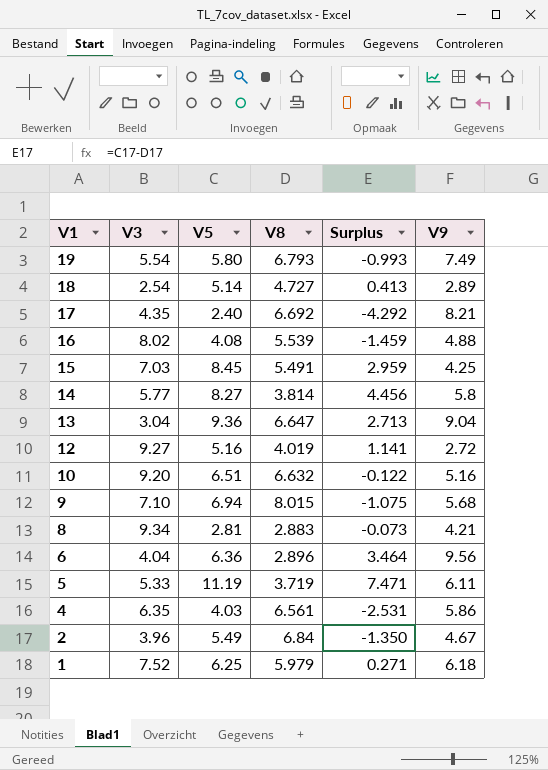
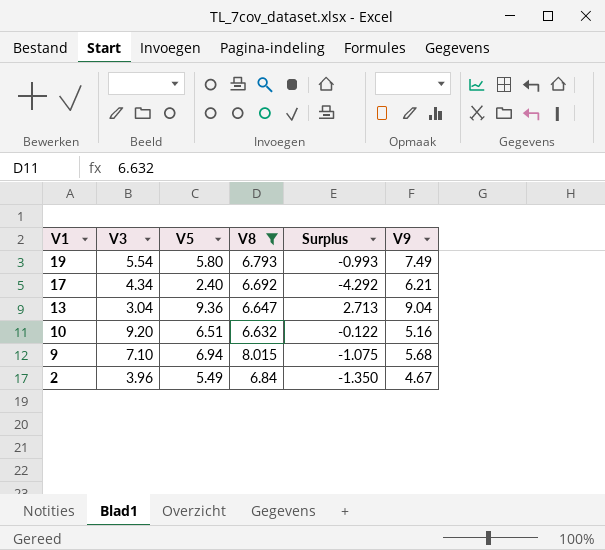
filter: none -> V8 >= 6.632
17 | V3: 4.35 -> 4.34
17 | V9: 8.21 -> 6.21

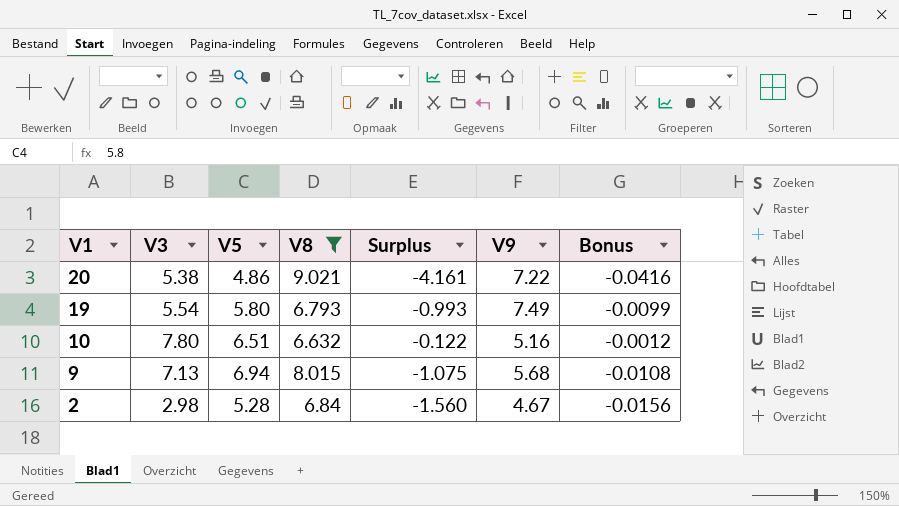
column Bonus | formula: none -> [Surplus] * 0.01
row 17: 4.34 | 2.40 | 6.692 | -4.292 | 6.21 -> none
row 13: 3.04 | 9.36 | 6.647 | 2.713 | 9.04 -> none
row 20: none -> 5.38 | 4.86 | 9.021 | -4.161 | 7.22 | -0.0416
10 | V3: 9.20 -> 7.80
9 | V3: 7.10 -> 7.13
2 | V3: 3.96 -> 2.98
2 | V5: 5.49 -> 5.28
2 | Surplus: -1.350 -> -1.560

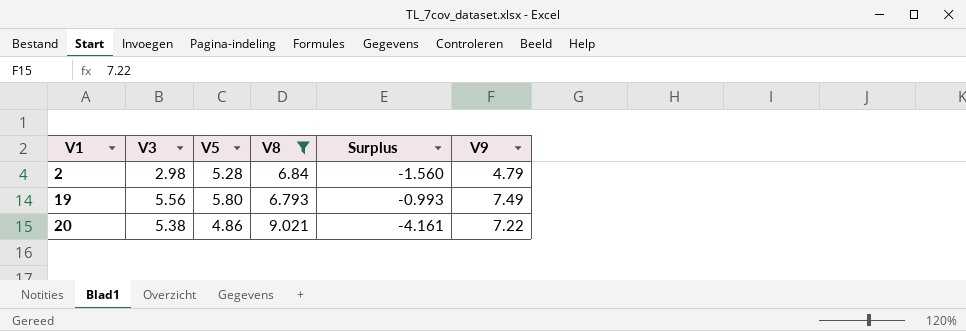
row order: V1 descending -> V1 ascending
column Bonus | formula: [Surplus] * 0.01 -> none
row 10: 7.80 | 6.51 | 6.632 | -0.122 | 5.16 | -0.0012 -> none
row 9: 7.13 | 6.94 | 8.015 | -1.075 | 5.68 | -0.0108 -> none
2 | V9: 4.67 -> 4.79
19 | V3: 5.54 -> 5.56

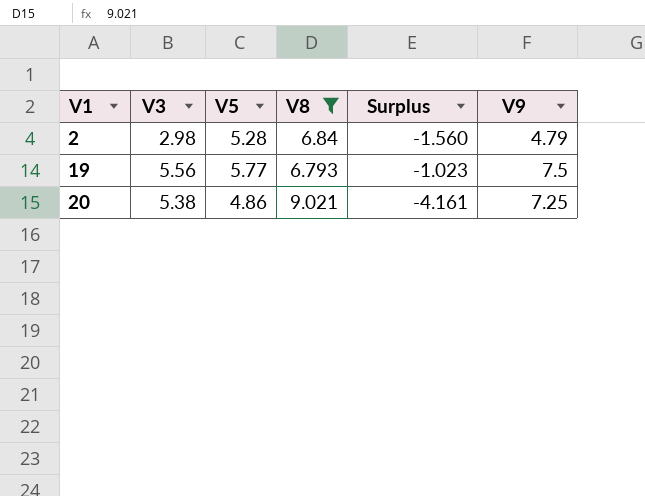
19 | V5: 5.80 -> 5.77
19 | Surplus: -0.993 -> -1.023
19 | V9: 7.49 -> 7.5
20 | V9: 7.22 -> 7.25

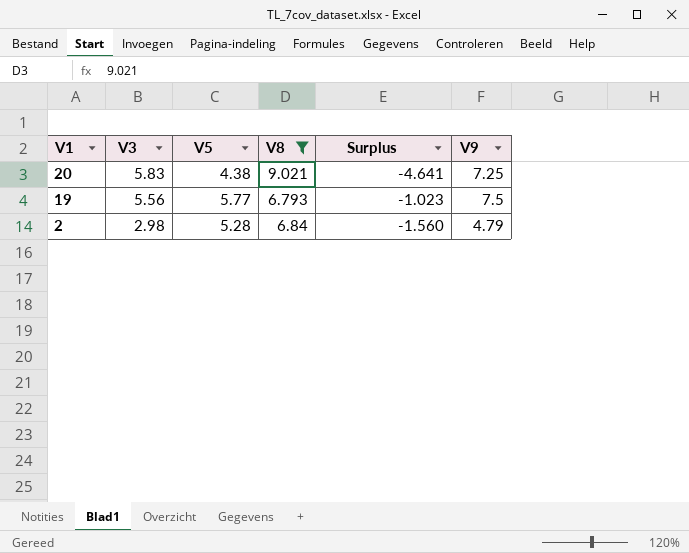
row order: V1 ascending -> V1 descending
20 | V3: 5.38 -> 5.83
20 | V5: 4.86 -> 4.38
20 | Surplus: -4.161 -> -4.641

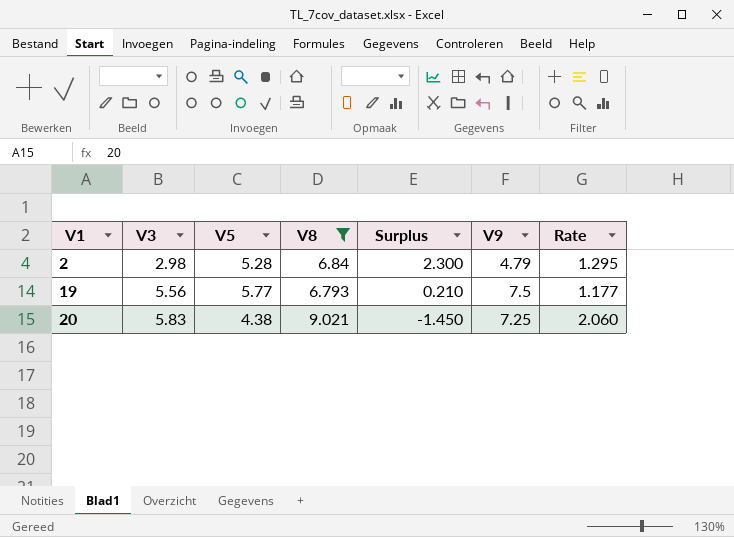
row order: V1 descending -> V1 ascending
column Surplus | formula: [V5] - [V8] -> [V5] - [V3]
column Rate | formula: none -> [V8] / [V5]

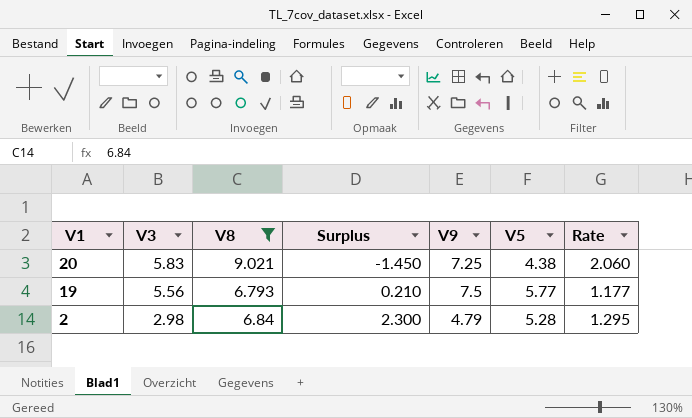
row order: V1 ascending -> V1 descending
column V5 | position: 3 -> 6

